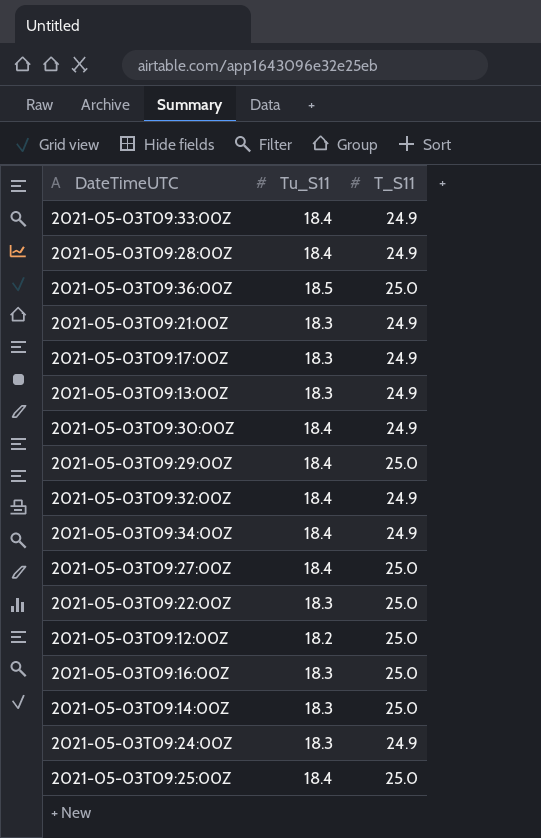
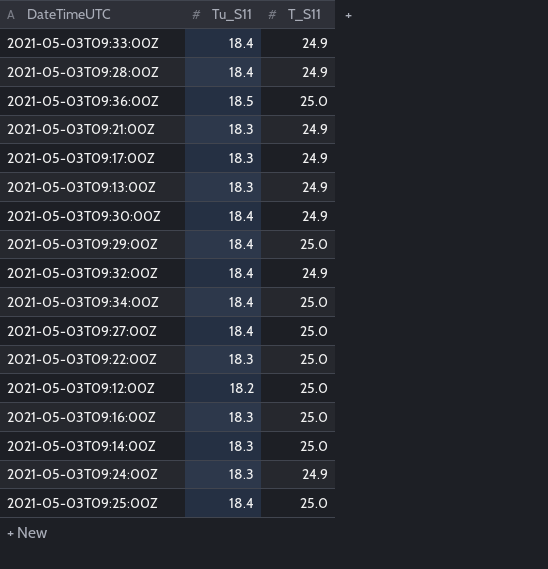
2021-05-03T09:34:00Z | T_S11: 24.9 -> 25.0

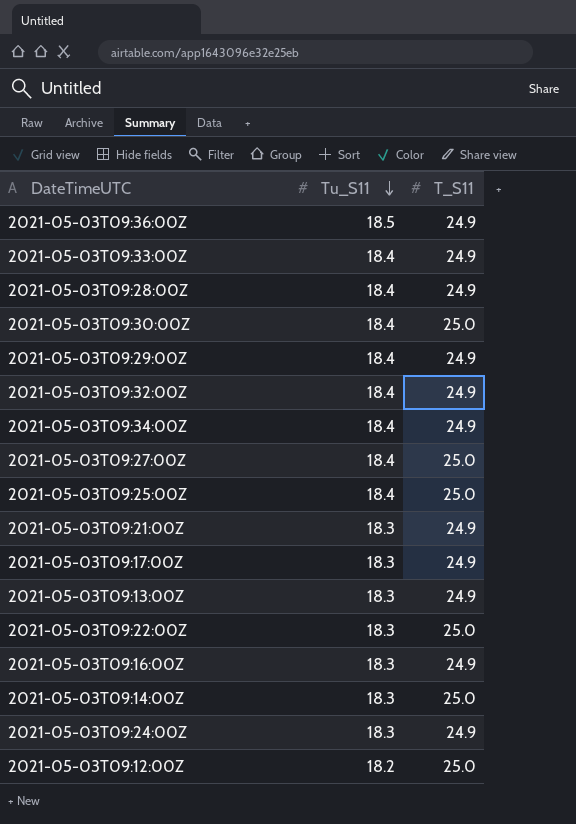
row order: none -> Tu_S11 descending
2021-05-03T09:36:00Z | T_S11: 25.0 -> 24.9
2021-05-03T09:30:00Z | T_S11: 24.9 -> 25.0
2021-05-03T09:29:00Z | T_S11: 25.0 -> 24.9
2021-05-03T09:34:00Z | T_S11: 25.0 -> 24.9
2021-05-03T09:16:00Z | T_S11: 25.0 -> 24.9

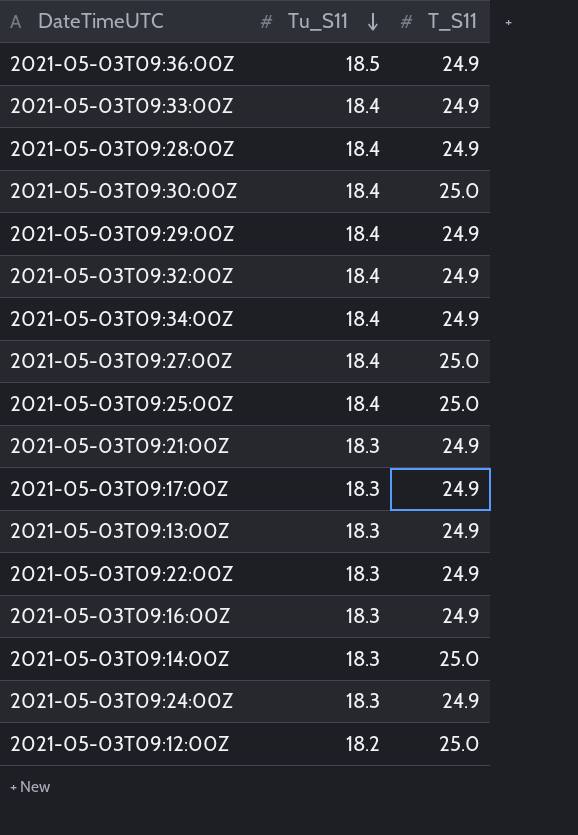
2021-05-03T09:22:00Z | T_S11: 25.0 -> 24.9

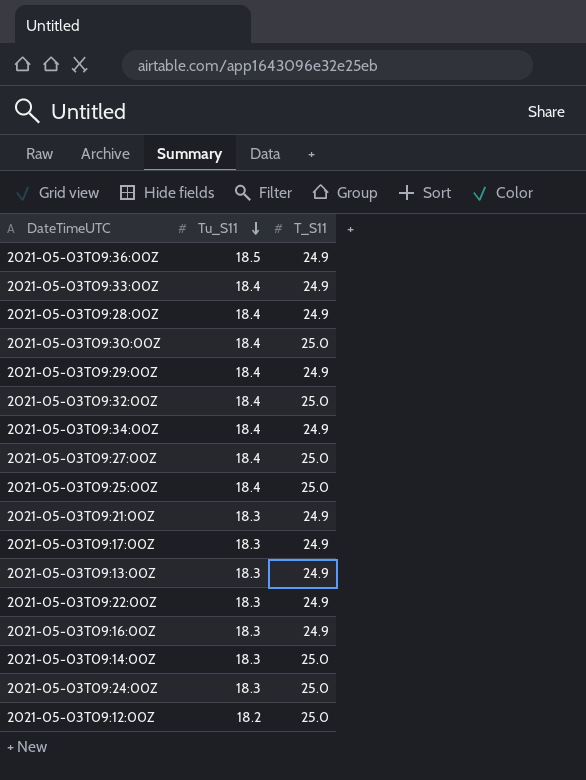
2021-05-03T09:32:00Z | T_S11: 24.9 -> 25.0
2021-05-03T09:24:00Z | T_S11: 24.9 -> 25.0

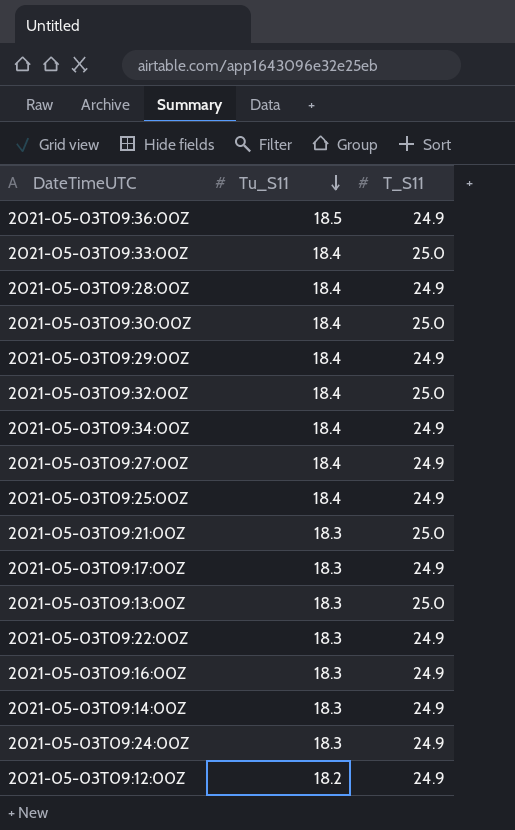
2021-05-03T09:33:00Z | T_S11: 24.9 -> 25.0
2021-05-03T09:27:00Z | T_S11: 25.0 -> 24.9
2021-05-03T09:25:00Z | T_S11: 25.0 -> 24.9
2021-05-03T09:21:00Z | T_S11: 24.9 -> 25.0
2021-05-03T09:13:00Z | T_S11: 24.9 -> 25.0
2021-05-03T09:14:00Z | T_S11: 25.0 -> 24.9
2021-05-03T09:24:00Z | T_S11: 25.0 -> 24.9
2021-05-03T09:12:00Z | T_S11: 25.0 -> 24.9

